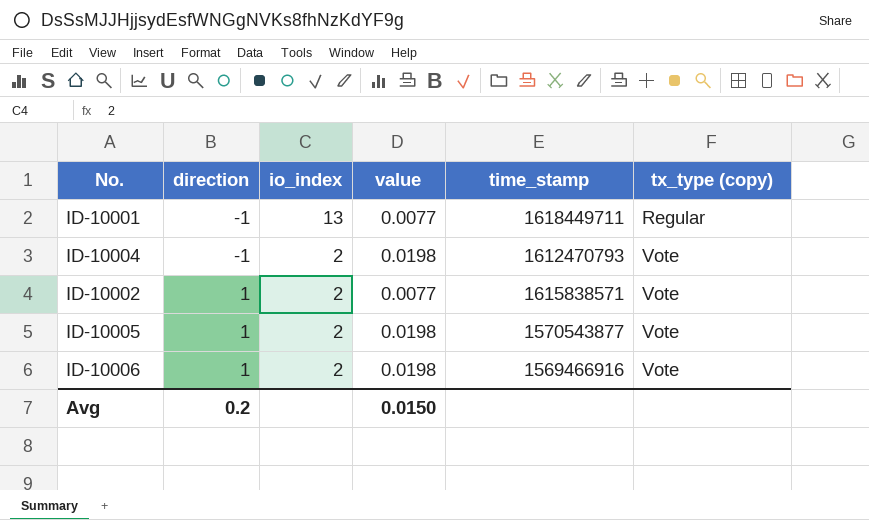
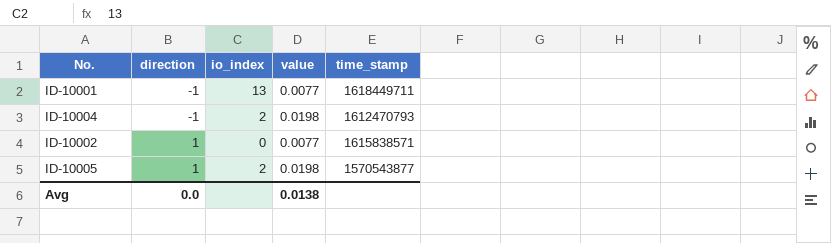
column tx_type (copy) | position: 6 -> none
row ID-10006: 1 | 2 | 0.0198 | 1569466916 | Vote -> none
ID-10002 | io_index: 2 -> 0
Avg | direction: 0.2 -> 0.0
Avg | value: 0.0150 -> 0.0138

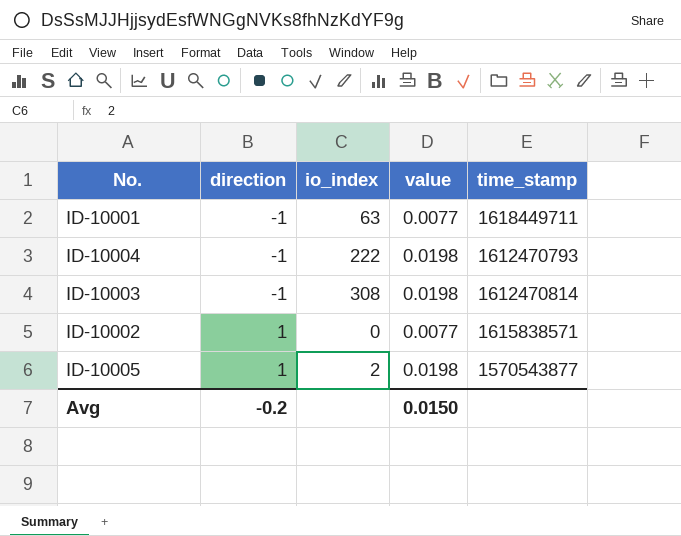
ID-10001 | io_index: 13 -> 63
ID-10004 | io_index: 2 -> 222
row ID-10003: none -> -1 | 308 | 0.0198 | 1612470814
Avg | direction: 0.0 -> -0.2
Avg | value: 0.0138 -> 0.0150

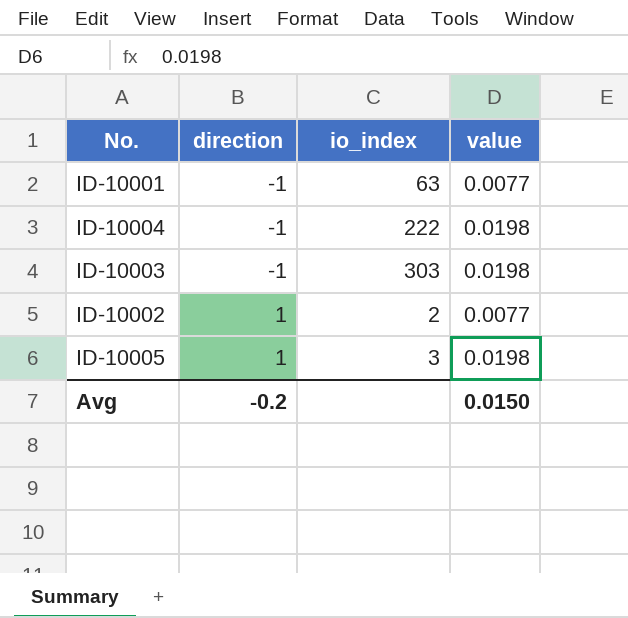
column time_stamp | position: 5 -> none
ID-10003 | io_index: 308 -> 303
ID-10002 | io_index: 0 -> 2
ID-10005 | io_index: 2 -> 3

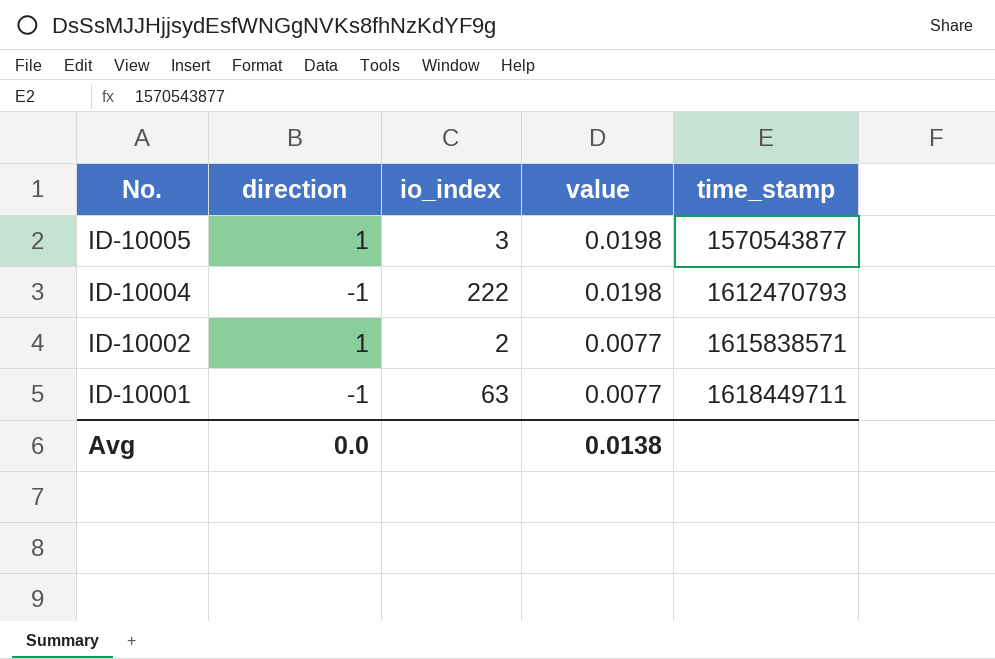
row order: direction ascending -> No. descending
column time_stamp | position: none -> 5
row ID-10003: -1 | 303 | 0.0198 -> none
Avg | direction: -0.2 -> 0.0
Avg | value: 0.0150 -> 0.0138

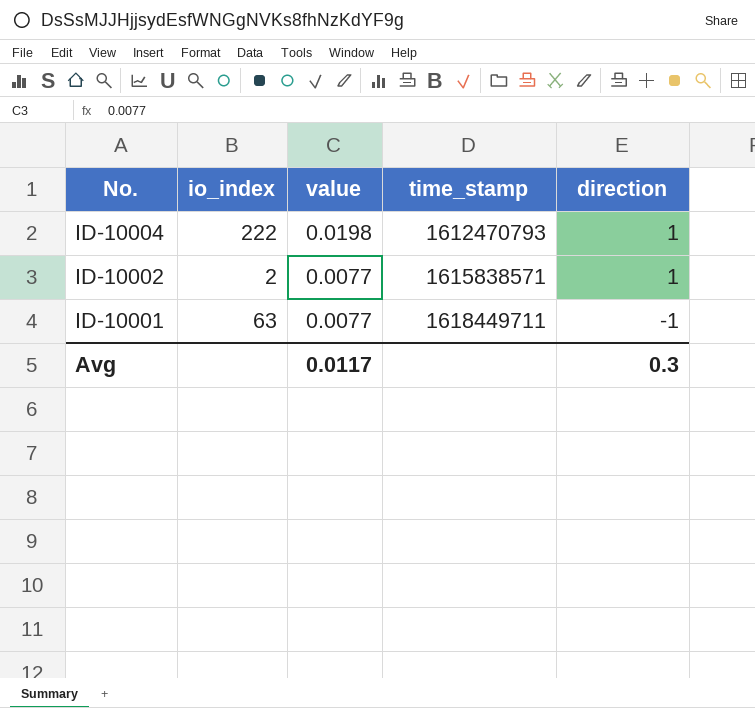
column direction | position: 2 -> 5
row ID-10005: 1 | 3 | 0.0198 | 1570543877 -> none
ID-10004 | direction: -1 -> 1
Avg | value: 0.0138 -> 0.0117
Avg | direction: 0.0 -> 0.3

